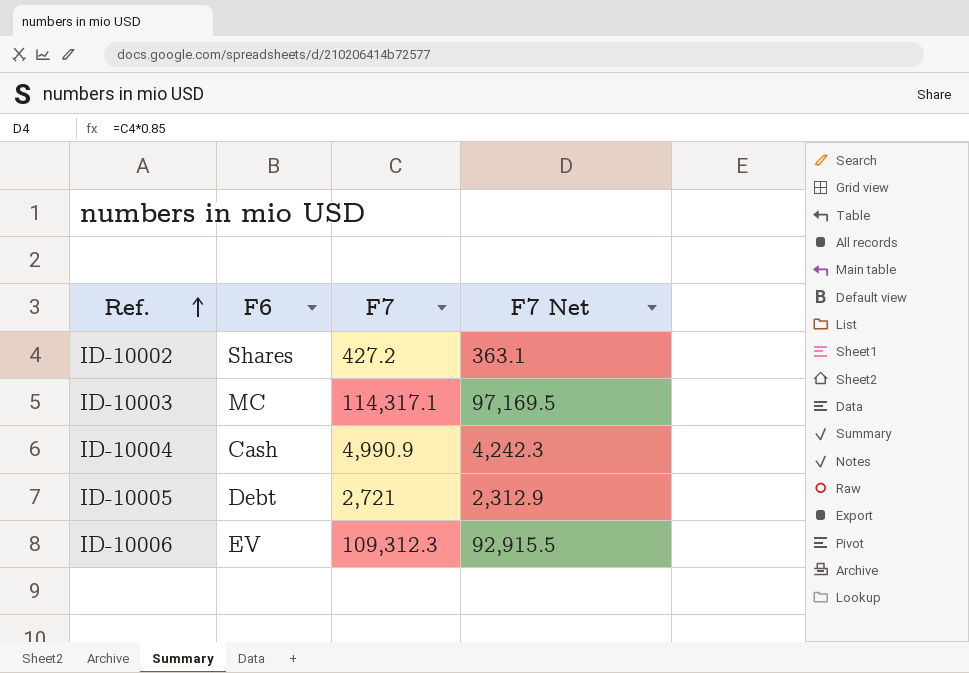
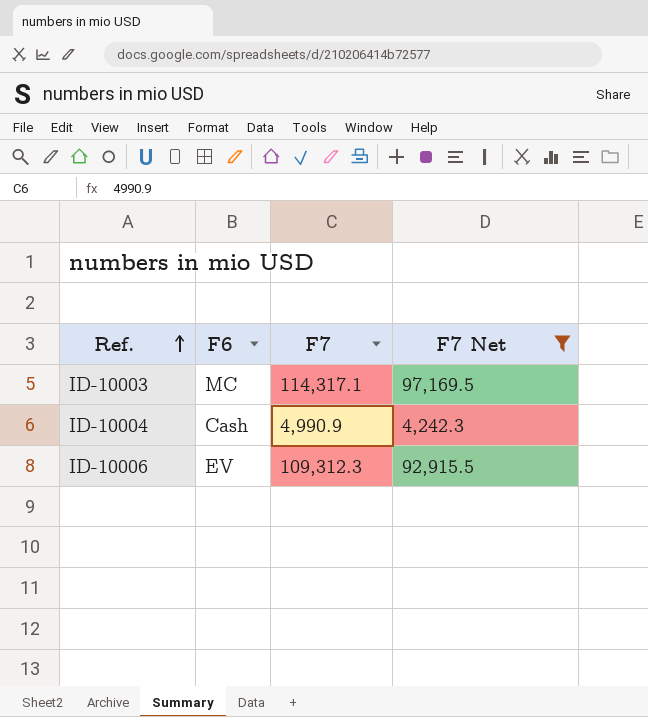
filter: none -> F7 Net >= 4,242.3

